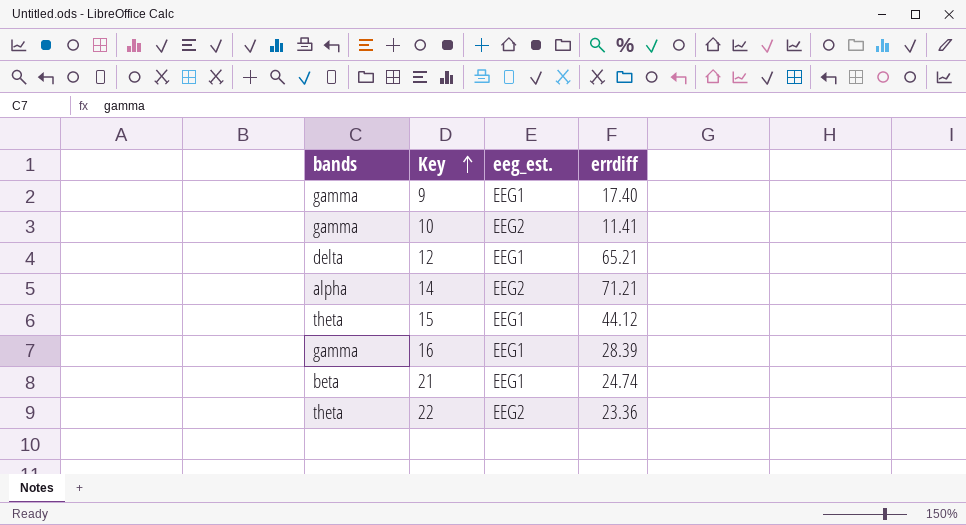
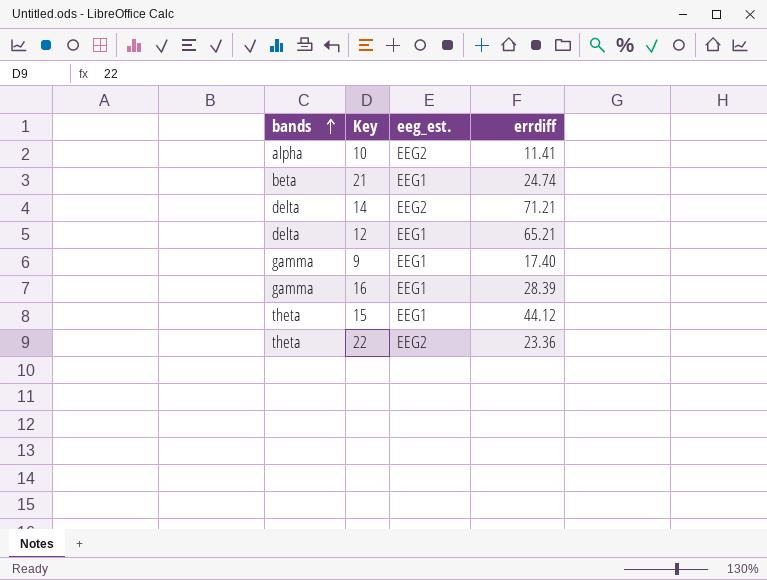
row order: Key ascending -> bands ascending
10 | bands: gamma -> alpha
14 | bands: alpha -> delta

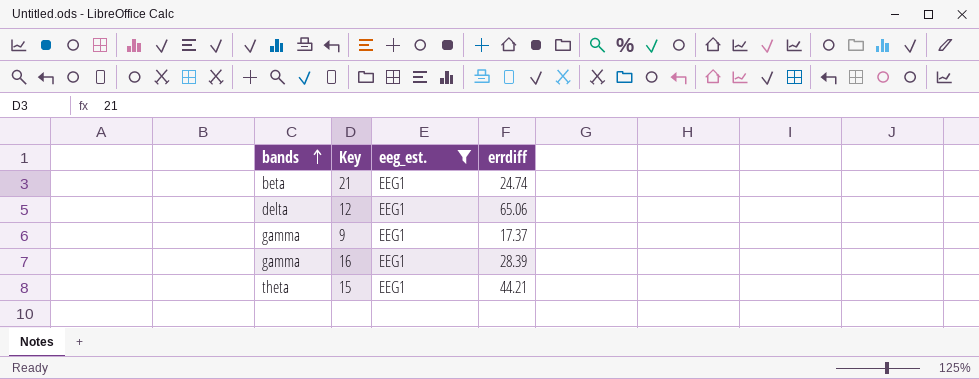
filter: none -> eeg_est. = EEG1
12 | errdiff: 65.21 -> 65.06
9 | errdiff: 17.40 -> 17.37
15 | errdiff: 44.12 -> 44.21

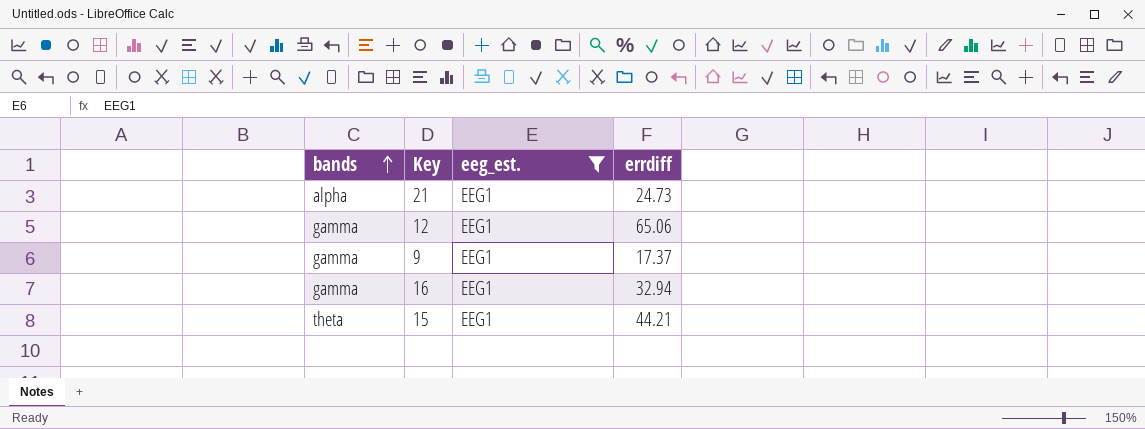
21 | bands: beta -> alpha
21 | errdiff: 24.74 -> 24.73
12 | bands: delta -> gamma
16 | errdiff: 28.39 -> 32.94

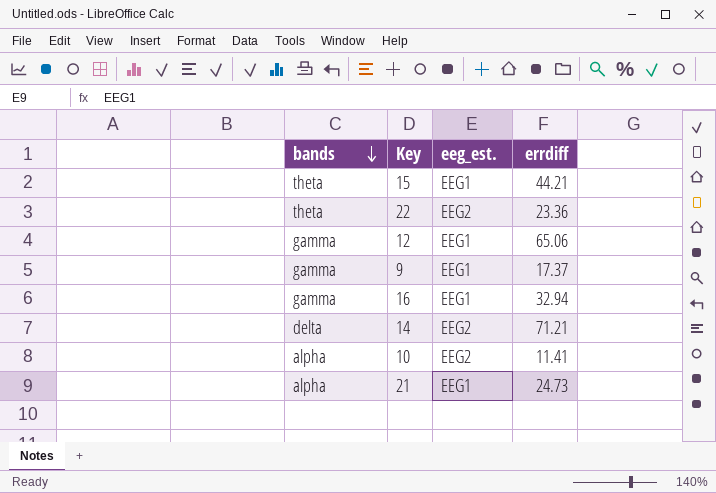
filter: eeg_est. = EEG1 -> none
row order: bands ascending -> bands descending

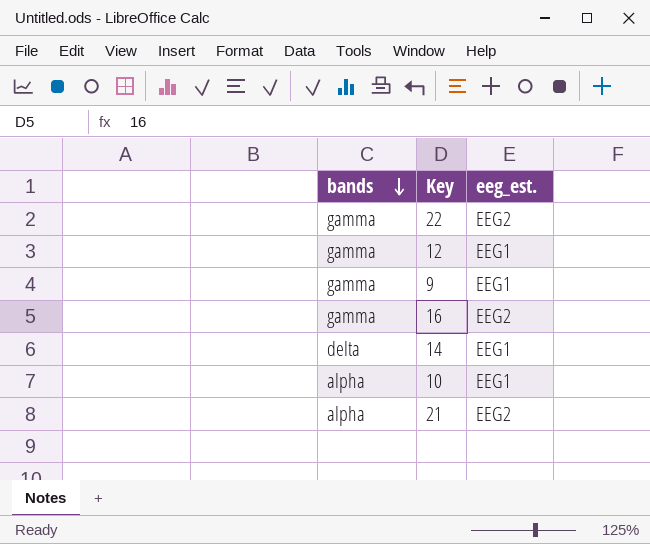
column errdiff | position: 4 -> none
row 15: theta | EEG1 | 44.21 -> none
22 | bands: theta -> gamma
16 | eeg_est.: EEG1 -> EEG2
14 | eeg_est.: EEG2 -> EEG1
10 | eeg_est.: EEG2 -> EEG1
21 | eeg_est.: EEG1 -> EEG2

